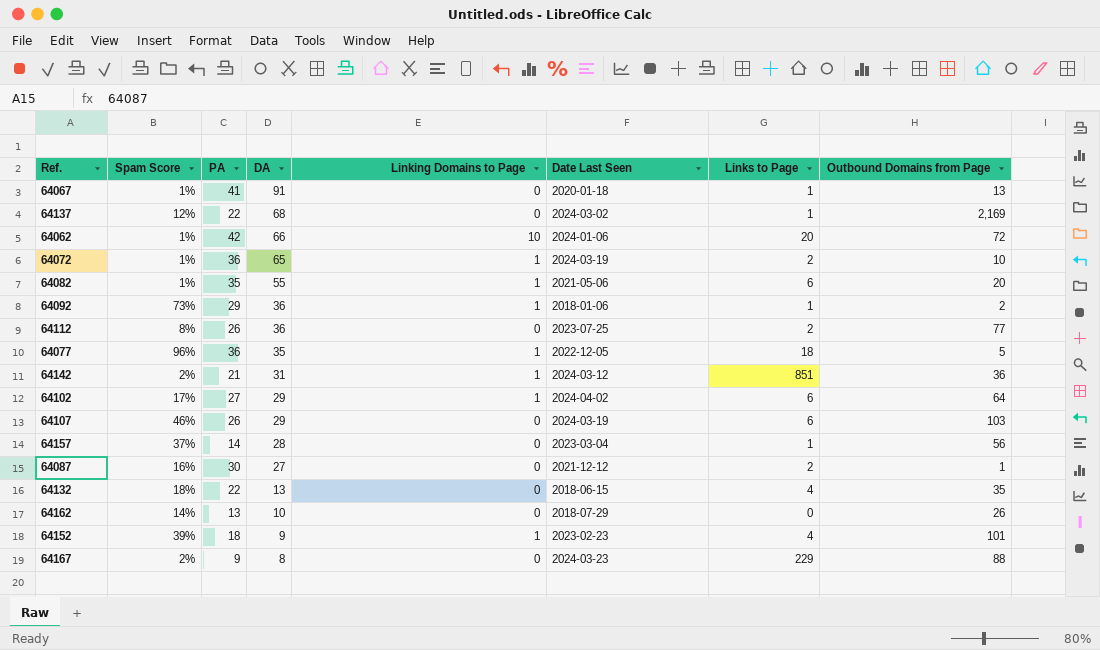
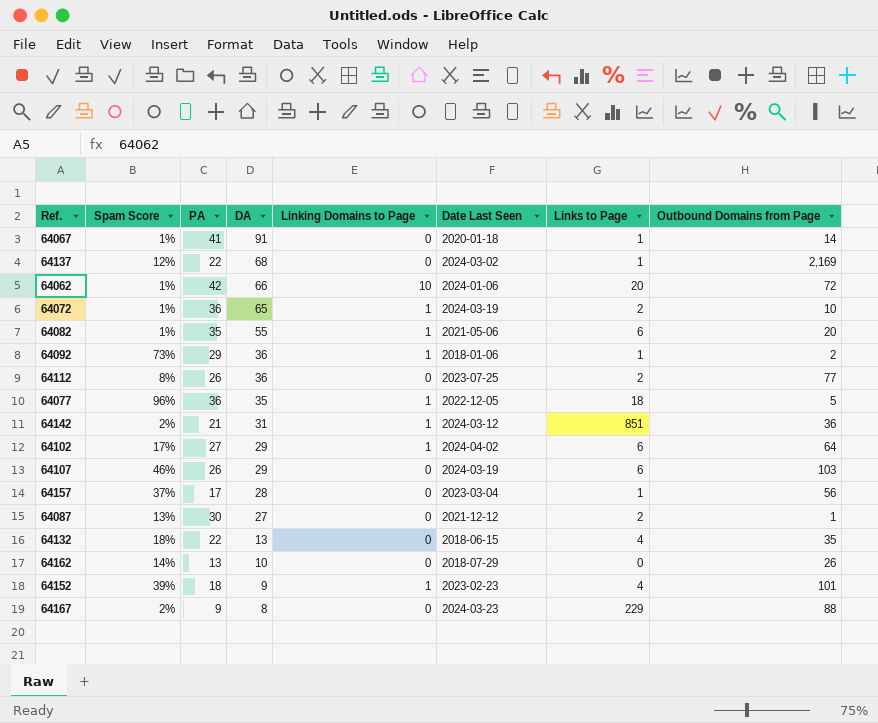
64067 | Outbound Domains from Page: 13 -> 14
64157 | PA: 14 -> 17
64087 | Spam Score: 16% -> 13%

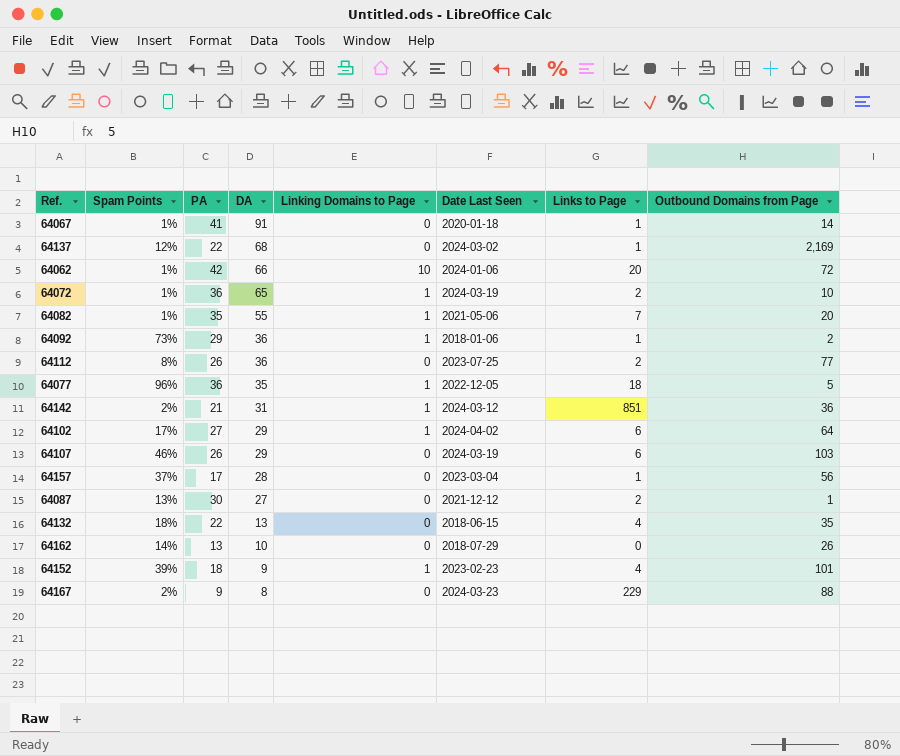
column name: Spam Score -> Spam Points
64082 | Links to Page: 6 -> 7

